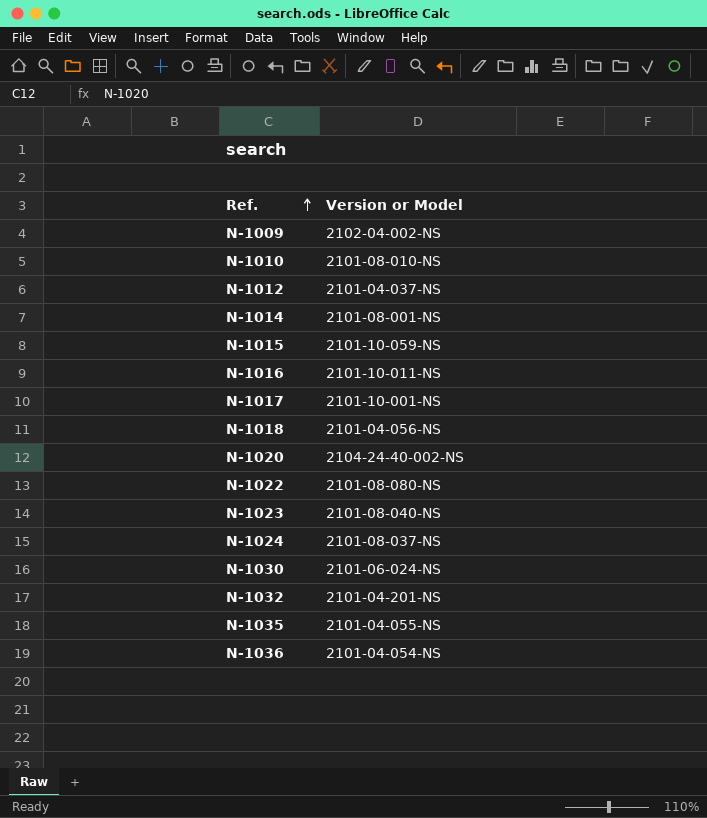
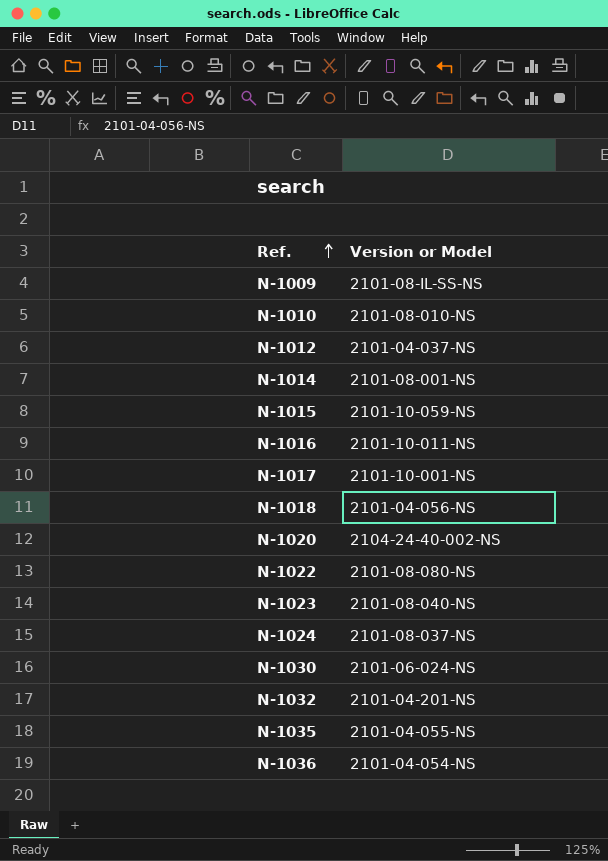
N-1009 | Version or Model: 2102-04-002-NS -> 2101-08-IL-SS-NS

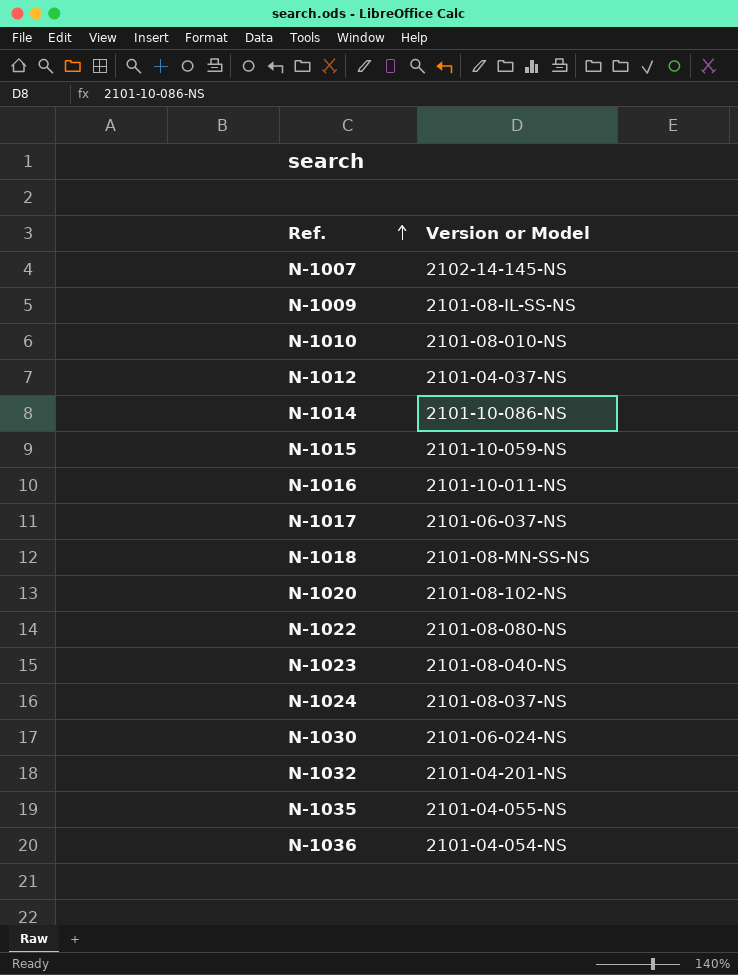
row N-1007: none -> 2102-14-145-NS
N-1014 | Version or Model: 2101-08-001-NS -> 2101-10-086-NS
N-1017 | Version or Model: 2101-10-001-NS -> 2101-06-037-NS
N-1018 | Version or Model: 2101-04-056-NS -> 2101-08-MN-SS-NS
N-1020 | Version or Model: 2104-24-40-002-NS -> 2101-08-102-NS

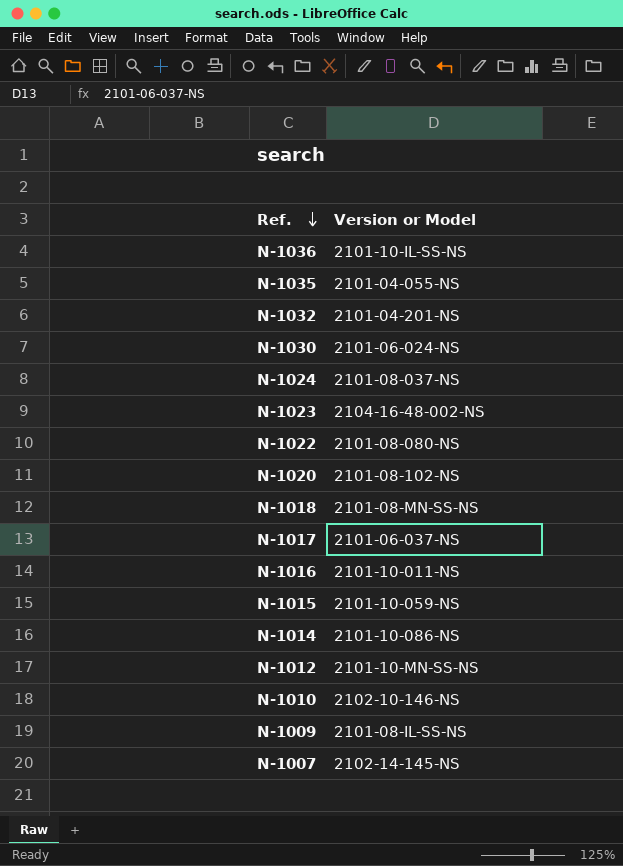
row order: Ref. ascending -> Ref. descending
N-1036 | Version or Model: 2101-04-054-NS -> 2101-10-IL-SS-NS
N-1023 | Version or Model: 2101-08-040-NS -> 2104-16-48-002-NS
N-1012 | Version or Model: 2101-04-037-NS -> 2101-10-MN-SS-NS
N-1010 | Version or Model: 2101-08-010-NS -> 2102-10-146-NS

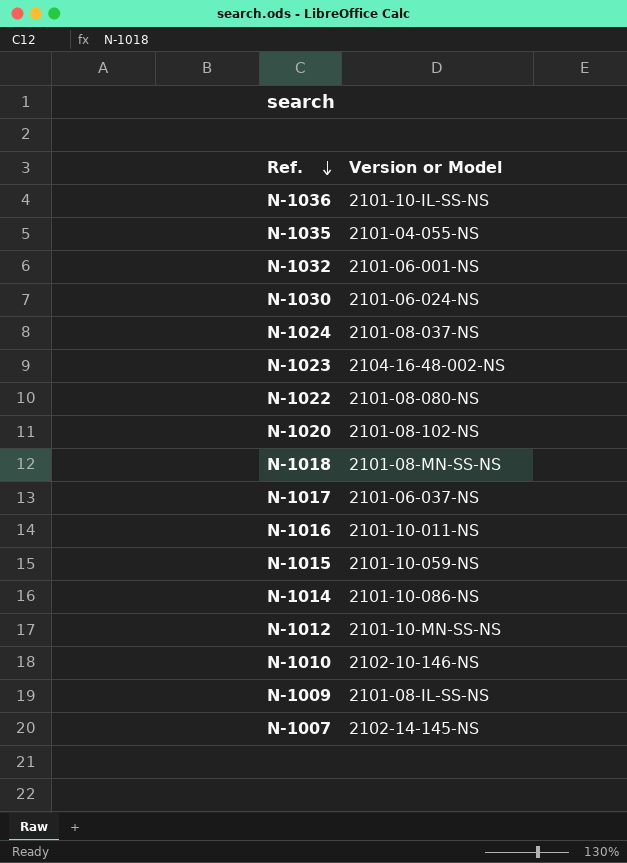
N-1032 | Version or Model: 2101-04-201-NS -> 2101-06-001-NS

